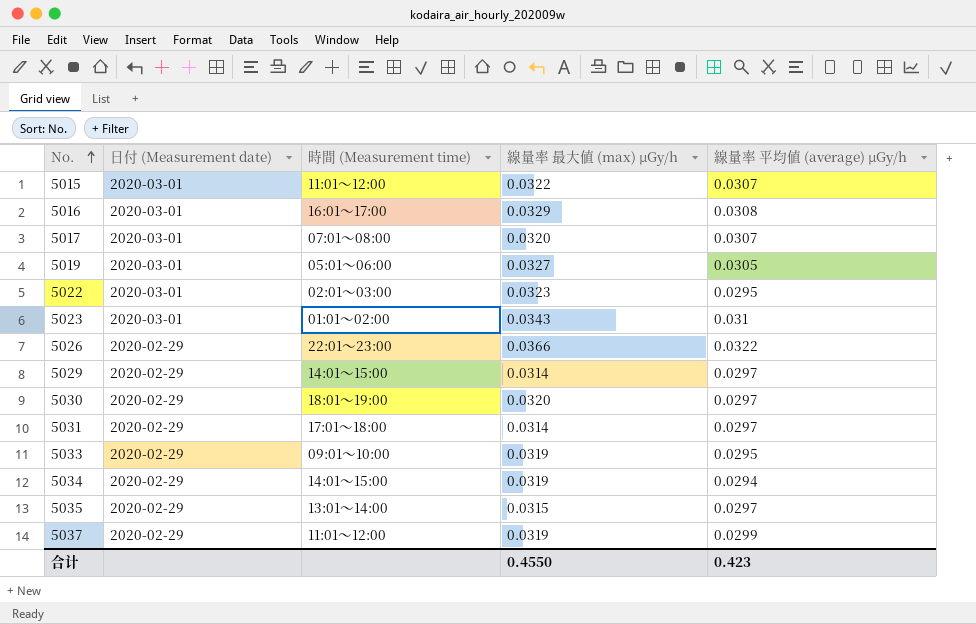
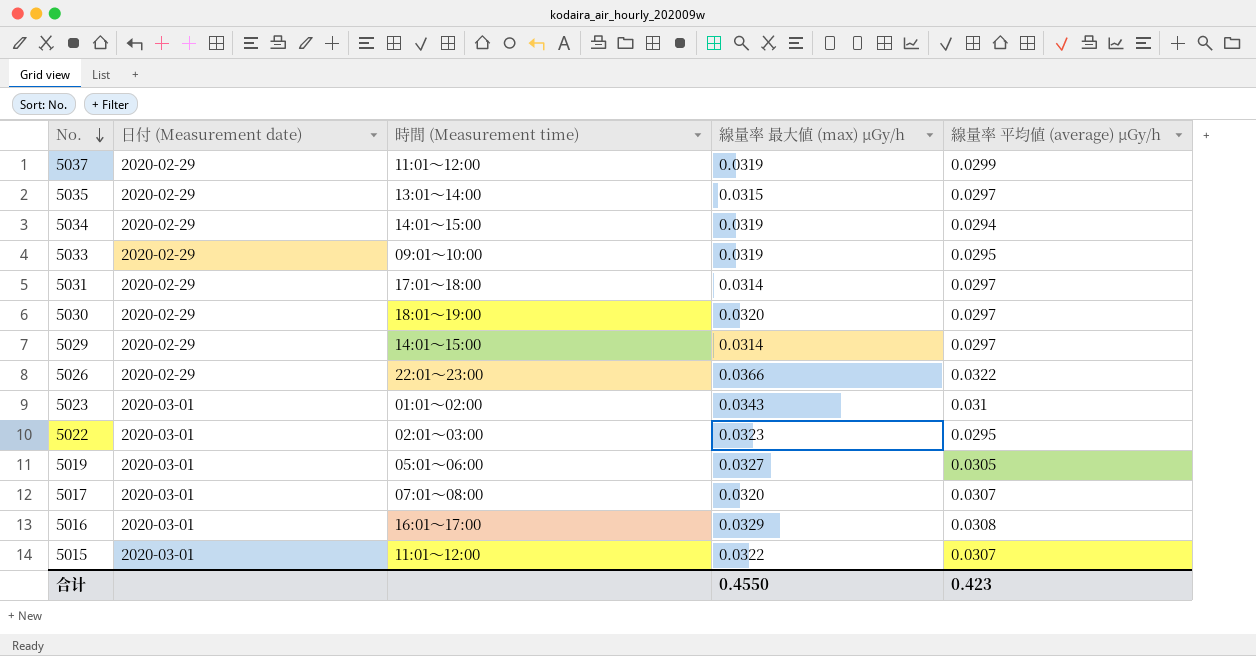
row order: No. ascending -> No. descending

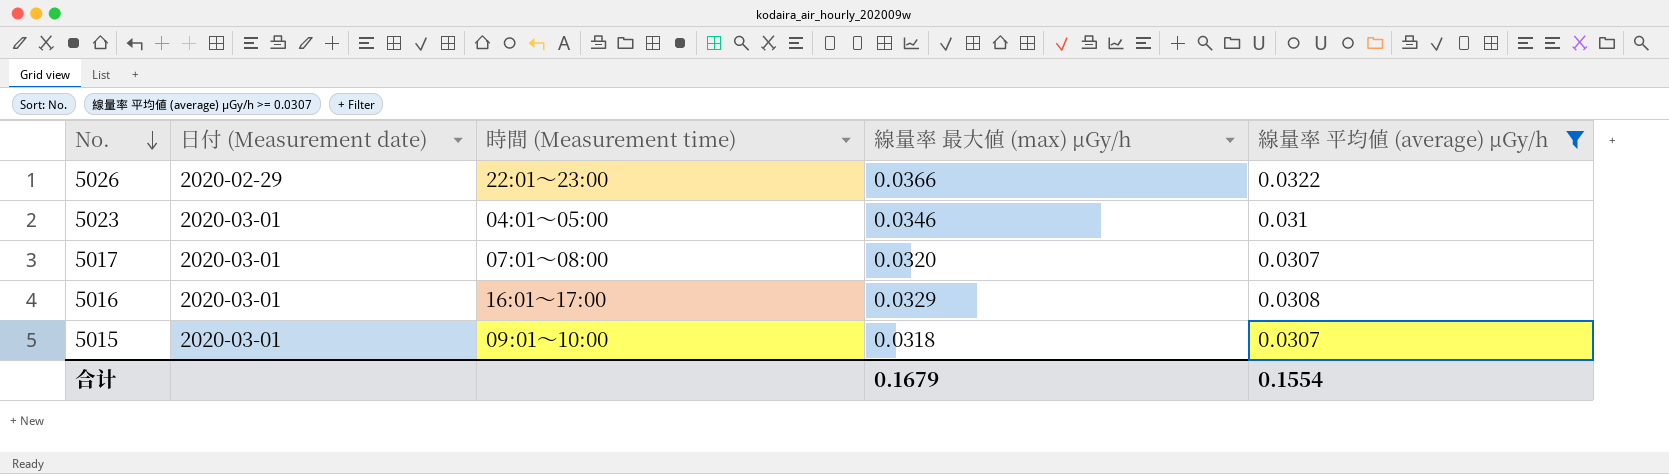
filter: none -> 線量率 平均値 (average) μGy/h >= 0.0307
5023 | 時間 (Measurement time): 01:01～02:00 -> 04:01～05:00
5023 | 線量率 最大値 (max) μGy/h: 0.0343 -> 0.0346
5015 | 時間 (Measurement time): 11:01～12:00 -> 09:01～10:00
5015 | 線量率 最大値 (max) μGy/h: 0.0322 -> 0.0318
合计 | 線量率 最大値 (max) μGy/h: 0.4550 -> 0.1679
合计 | 線量率 平均値 (average) μGy/h: 0.423 -> 0.1554

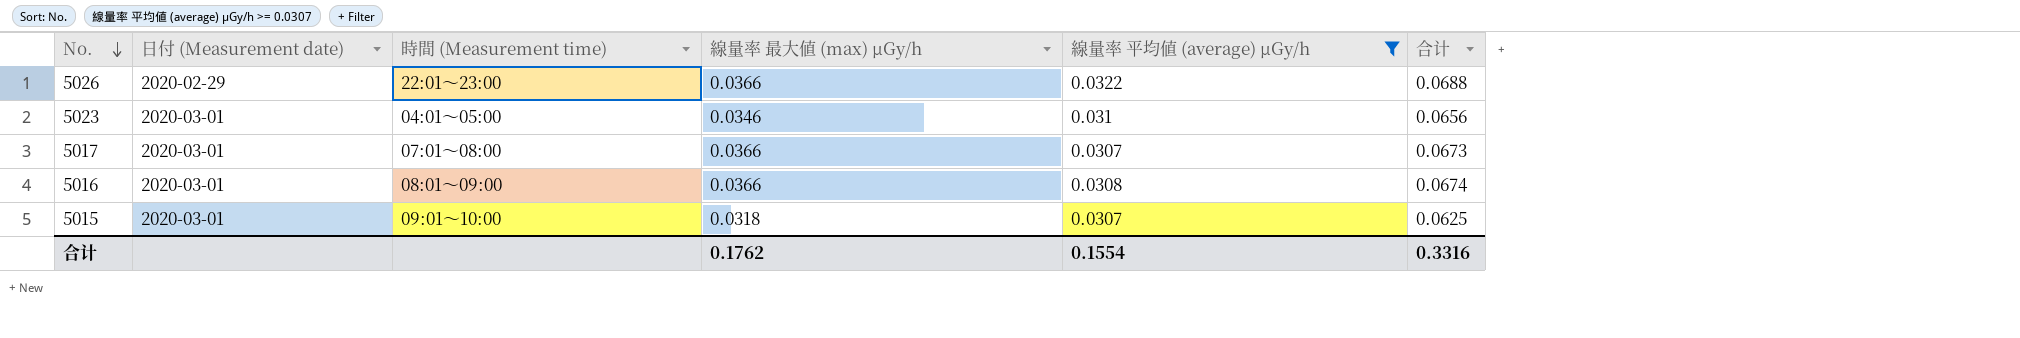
column 合计 | formula: none -> [線量率 最大値 (max) μGy/h] + [線量率 平均値 (average) μGy/h]
5017 | 線量率 最大値 (max) μGy/h: 0.0320 -> 0.0366
5016 | 時間 (Measurement time): 16:01～17:00 -> 08:01～09:00
5016 | 線量率 最大値 (max) μGy/h: 0.0329 -> 0.0366
合计 | 線量率 最大値 (max) μGy/h: 0.1679 -> 0.1762

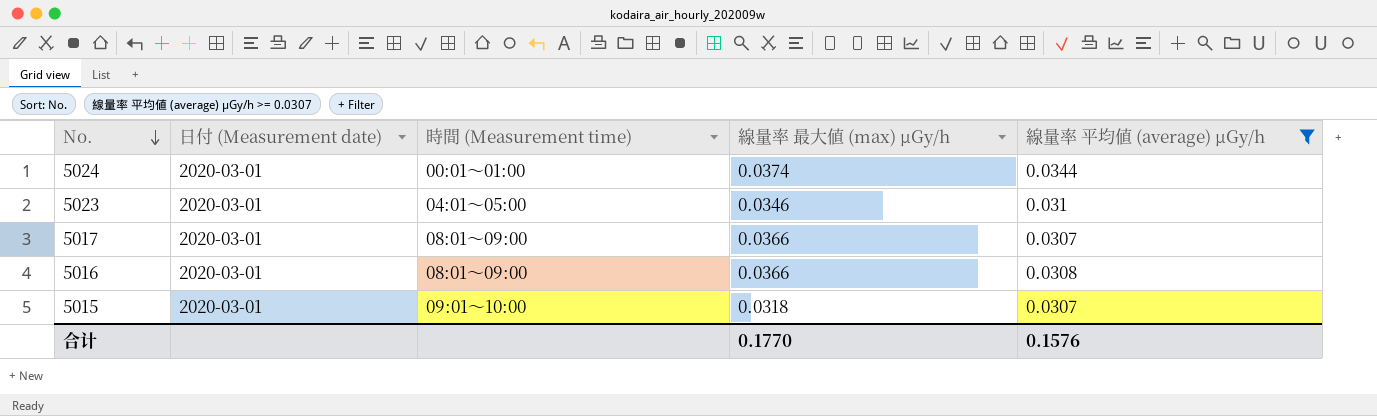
column 合计 | formula: [線量率 最大値 (max) μGy/h] + [線量率 平均値 (average) μGy/h] -> none
row 5026: 2020-02-29 | 22:01～23:00 | 0.0366 | 0.0322 | 0.0688 -> none
row 5024: none -> 2020-03-01 | 00:01～01:00 | 0.0374 | 0.0344
5017 | 時間 (Measurement time): 07:01～08:00 -> 08:01～09:00
合计 | 線量率 最大値 (max) μGy/h: 0.1762 -> 0.1770
合计 | 線量率 平均値 (average) μGy/h: 0.1554 -> 0.1576

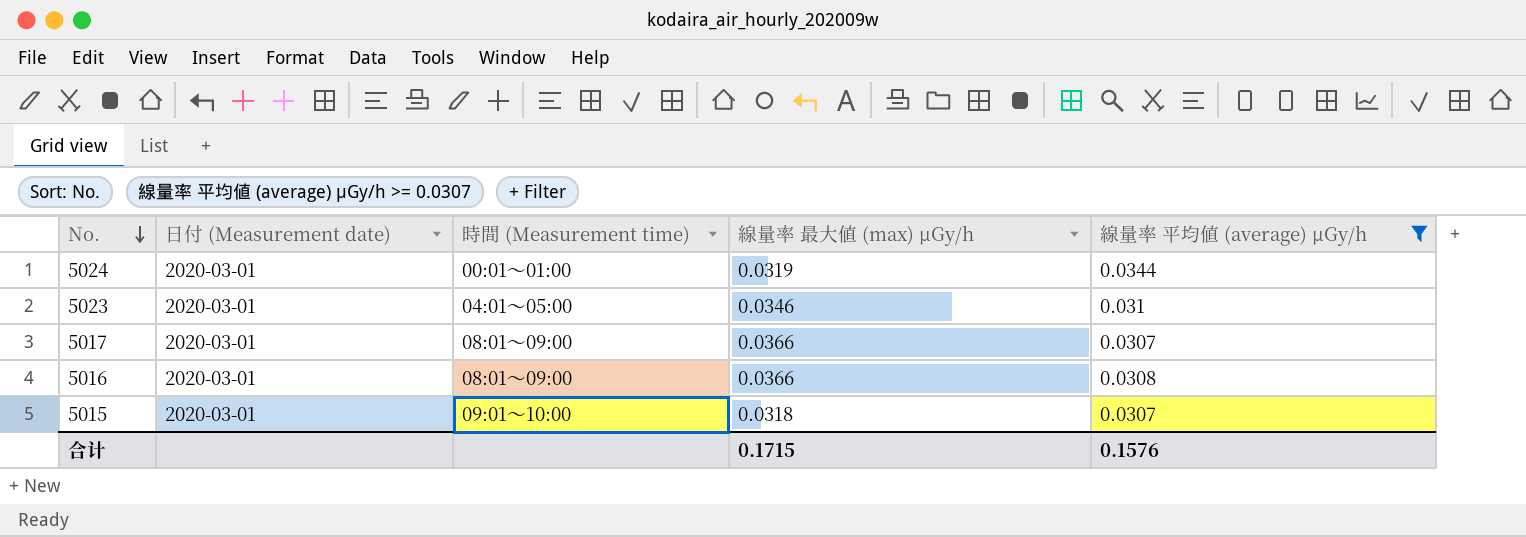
5024 | 線量率 最大値 (max) μGy/h: 0.0374 -> 0.0319
合计 | 線量率 最大値 (max) μGy/h: 0.1770 -> 0.1715

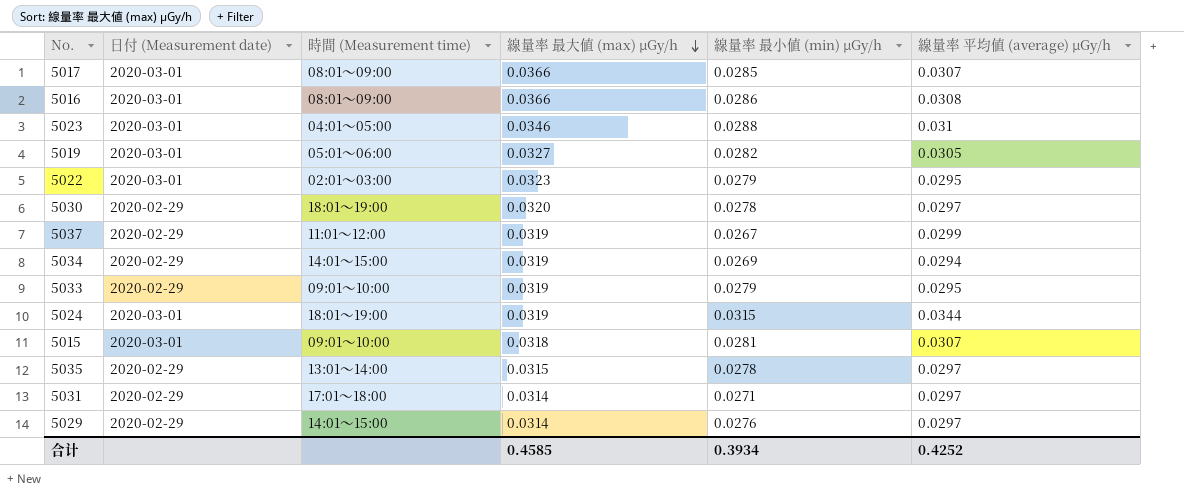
filter: 線量率 平均値 (average) μGy/h >= 0.0307 -> none
row order: No. descending -> 線量率 最大値 (max) μGy/h descending
column 線量率 最小値 (min) μGy/h | position: none -> 5
5024 | 時間 (Measurement time): 00:01～01:00 -> 18:01～19:00
合计 | 線量率 最大値 (max) μGy/h: 0.1715 -> 0.4585
合计 | 線量率 平均値 (average) μGy/h: 0.1576 -> 0.4252

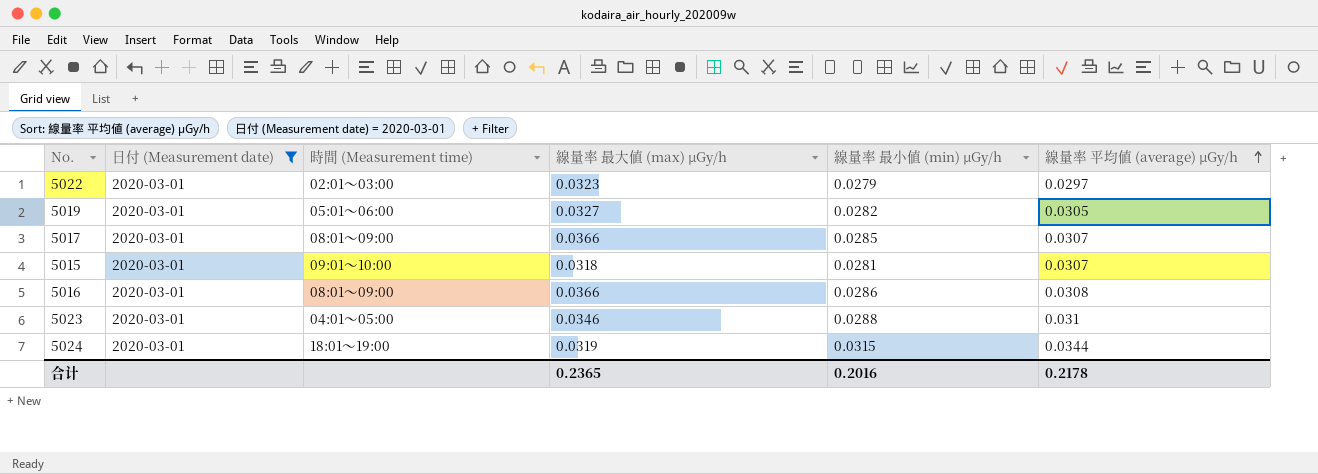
filter: none -> 日付 (Measurement date) = 2020-03-01
row order: 線量率 最大値 (max) μGy/h descending -> 線量率 平均値 (average) μGy/h ascending
5022 | 線量率 平均値 (average) μGy/h: 0.0295 -> 0.0297
合计 | 線量率 最大値 (max) μGy/h: 0.4585 -> 0.2365
合计 | 線量率 最小値 (min) μGy/h: 0.3934 -> 0.2016
合计 | 線量率 平均値 (average) μGy/h: 0.4252 -> 0.2178

